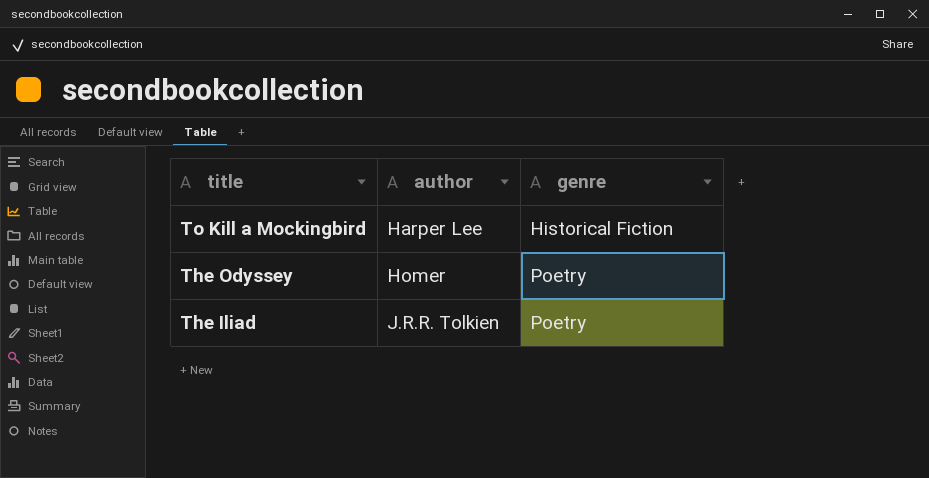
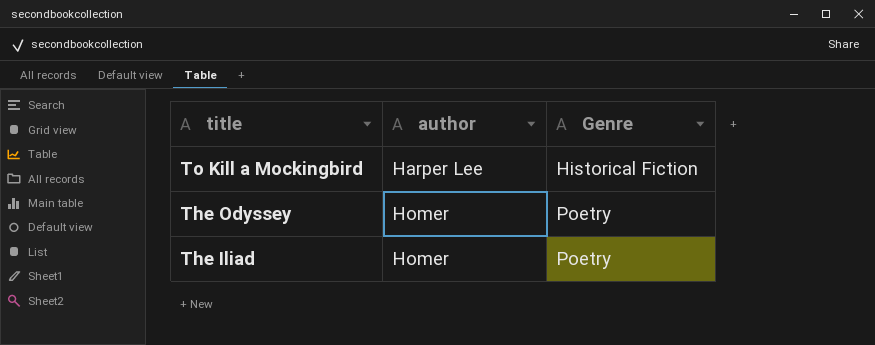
column name: genre -> Genre
The Iliad | author: J.R.R. Tolkien -> Homer

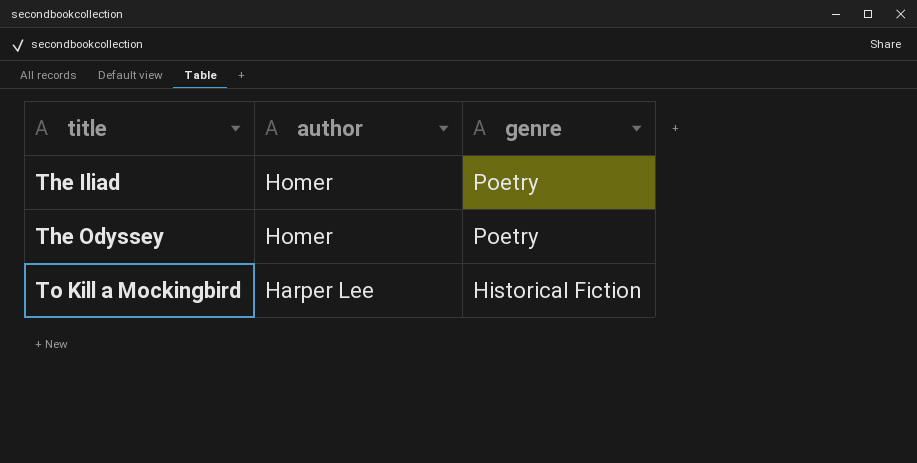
row order: title descending -> title ascending
column name: Genre -> genre

